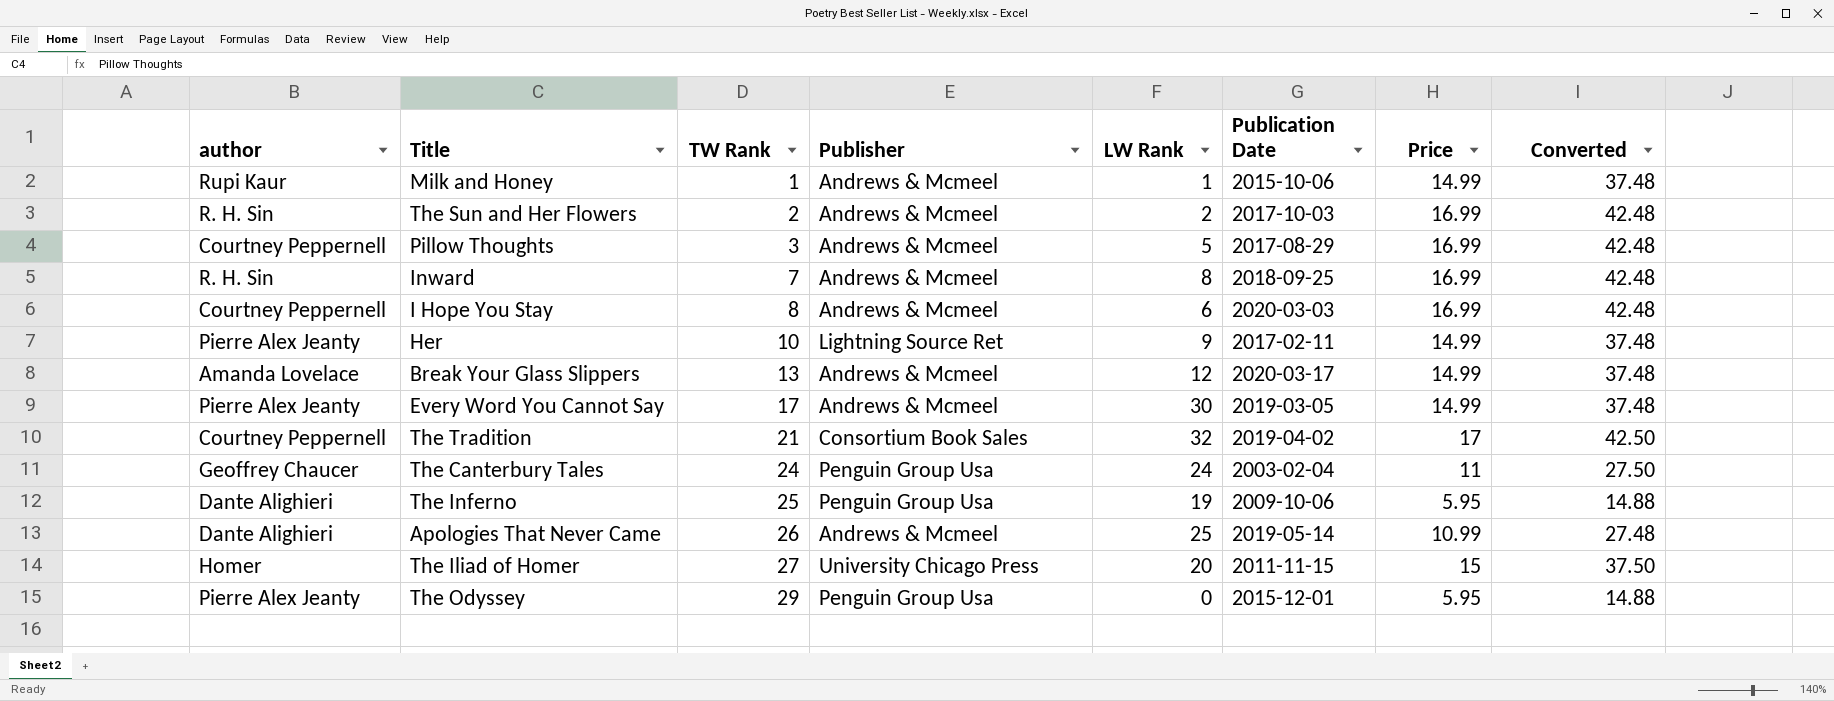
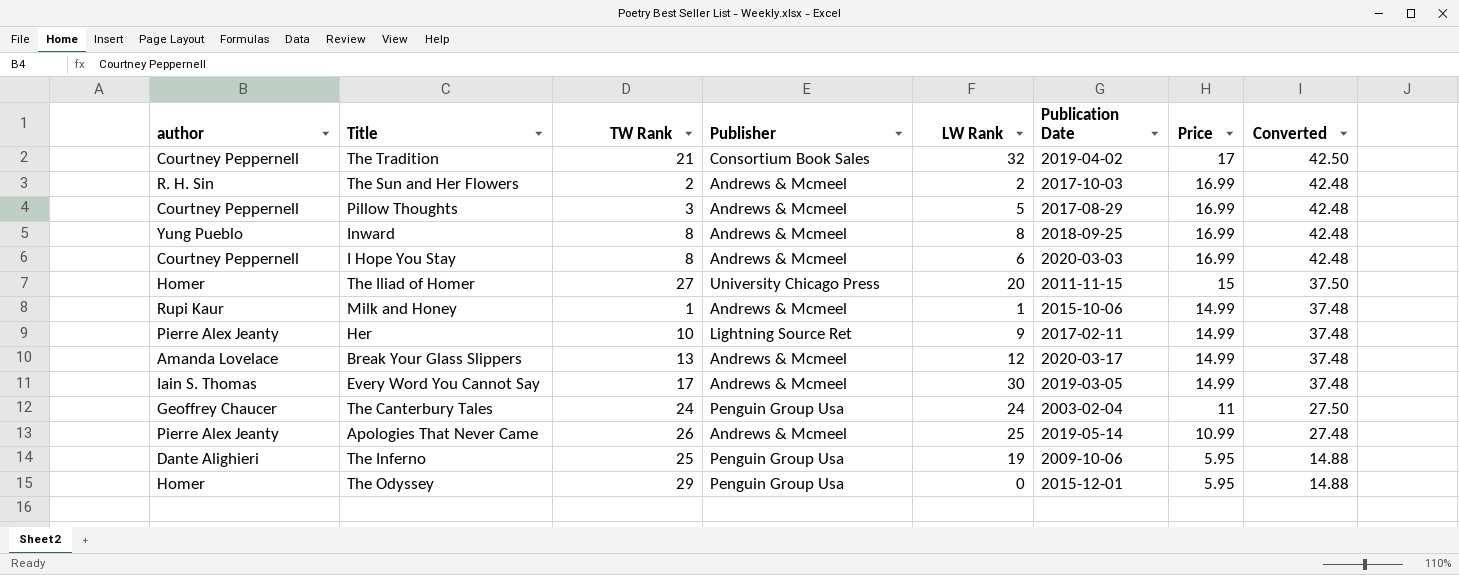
row order: TW Rank ascending -> Price descending
Inward | author: R. H. Sin -> Yung Pueblo
Inward | TW Rank: 7 -> 8
Every Word You Cannot Say | author: Pierre Alex Jeanty -> Iain S. Thomas
Apologies That Never Came | author: Dante Alighieri -> Pierre Alex Jeanty
The Odyssey | author: Pierre Alex Jeanty -> Homer

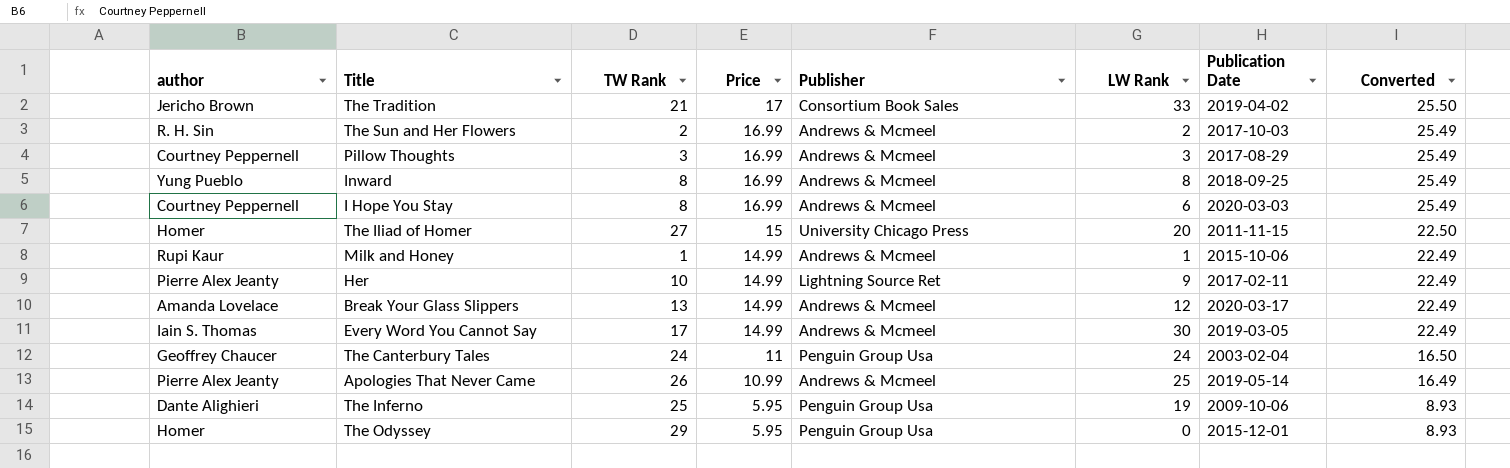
column Price | position: 7 -> 4
column Converted | formula: [Price] * 2.5 -> [Price] * 1.5
The Tradition | author: Courtney Peppernell -> Jericho Brown
The Tradition | LW Rank: 32 -> 33
Pillow Thoughts | LW Rank: 5 -> 3

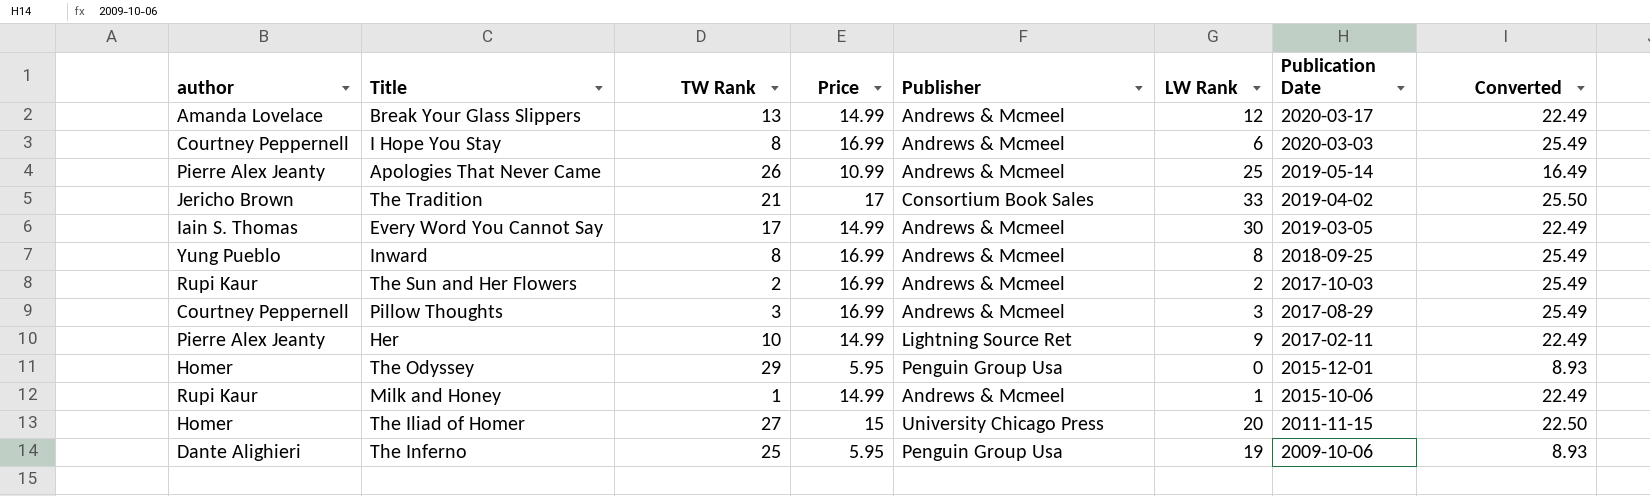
row order: Price descending -> Publication Date descending
row The Canterbury Tales: Geoffrey Chaucer | 24 | 11 | Penguin Group Usa | 24 | 2003-02-04 | 16.50 -> none
The Sun and Her Flowers | author: R. H. Sin -> Rupi Kaur

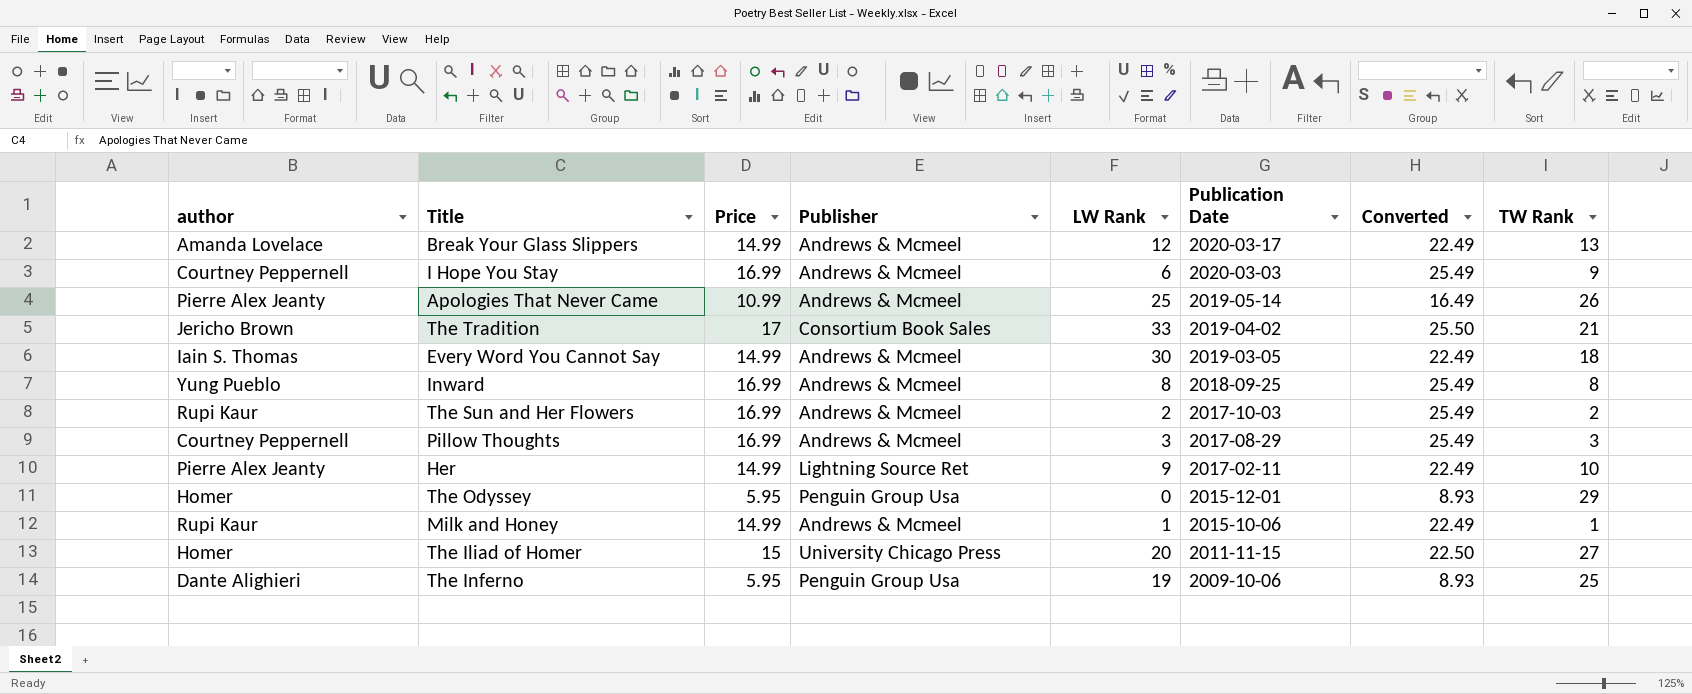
column TW Rank | position: 3 -> 8
I Hope You Stay | TW Rank: 8 -> 9
Every Word You Cannot Say | TW Rank: 17 -> 18

